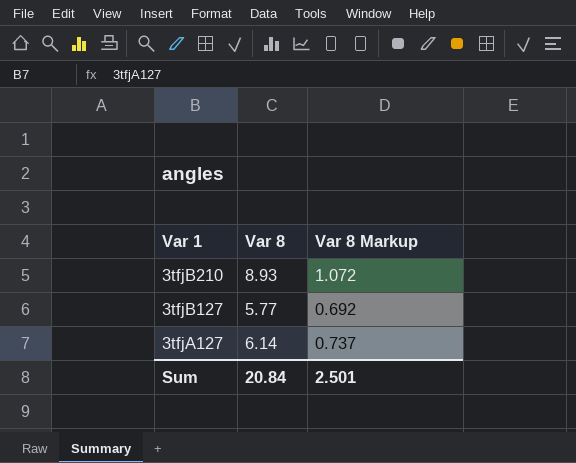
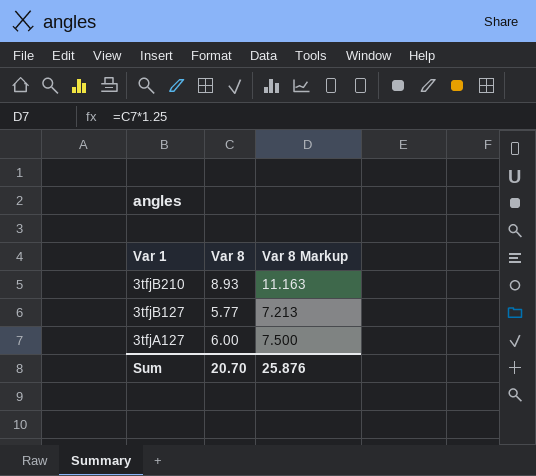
column Var 8 Markup | formula: [Var 8] * 0.12 -> [Var 8] * 1.25
3tfjA127 | Var 8: 6.14 -> 6.00
Sum | Var 8: 20.84 -> 20.70
Sum | Var 8 Markup: 2.501 -> 25.876

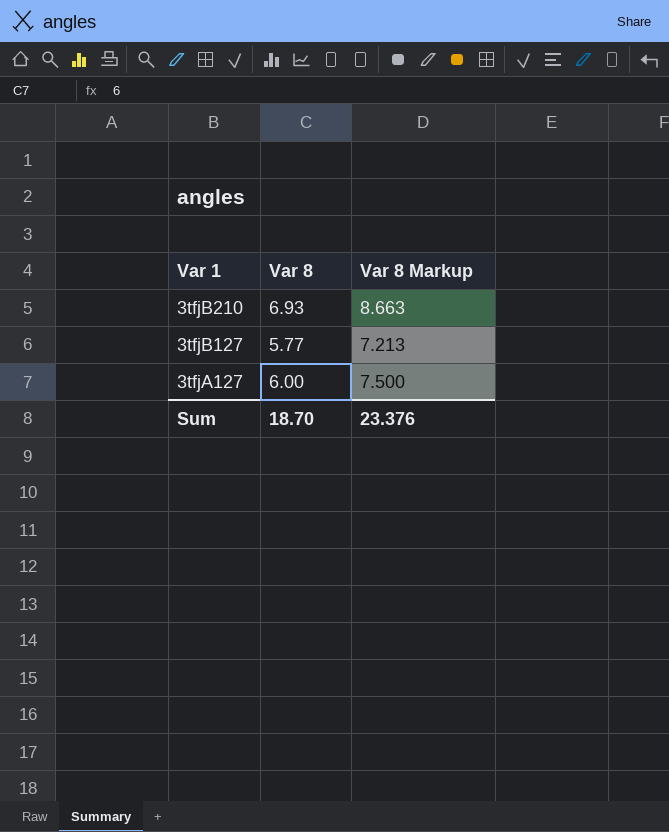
3tfjB210 | Var 8: 8.93 -> 6.93
3tfjB210 | Var 8 Markup: 11.163 -> 8.663
Sum | Var 8: 20.70 -> 18.70
Sum | Var 8 Markup: 25.876 -> 23.376

